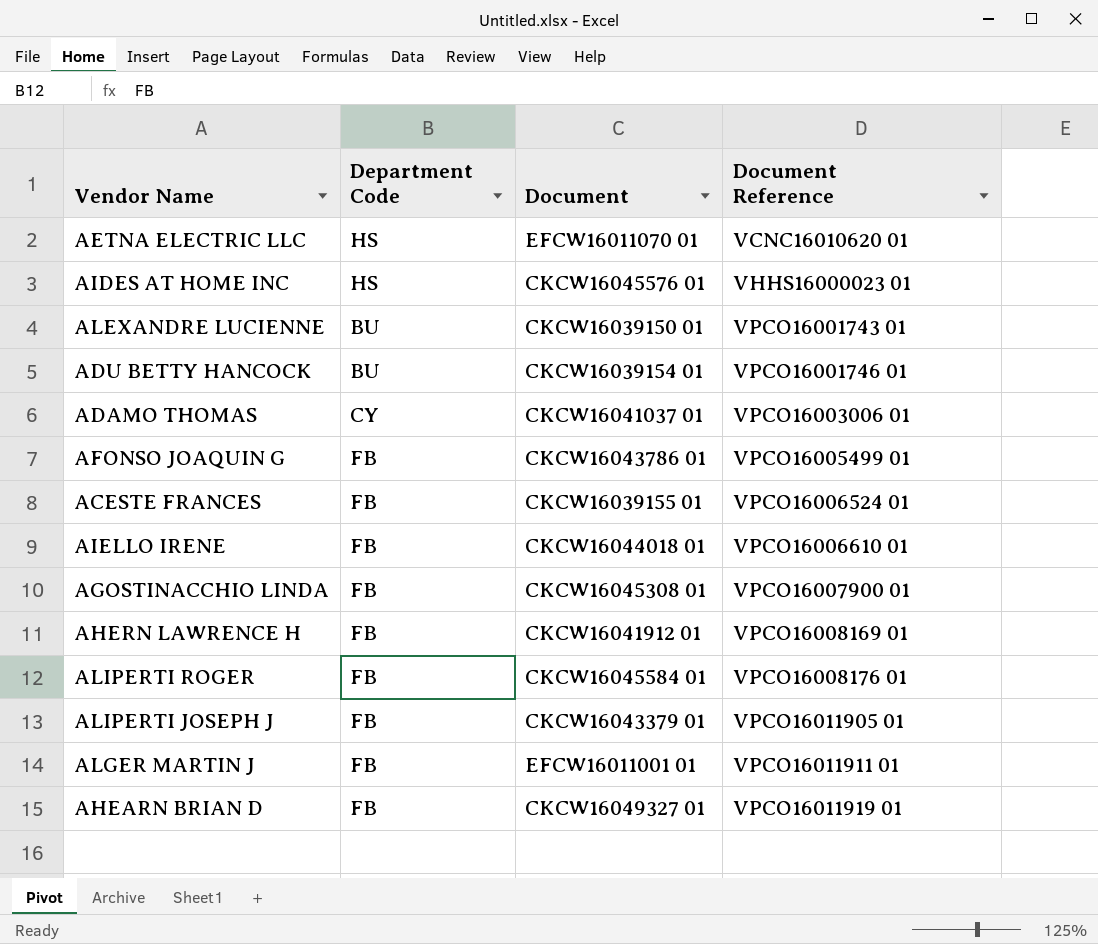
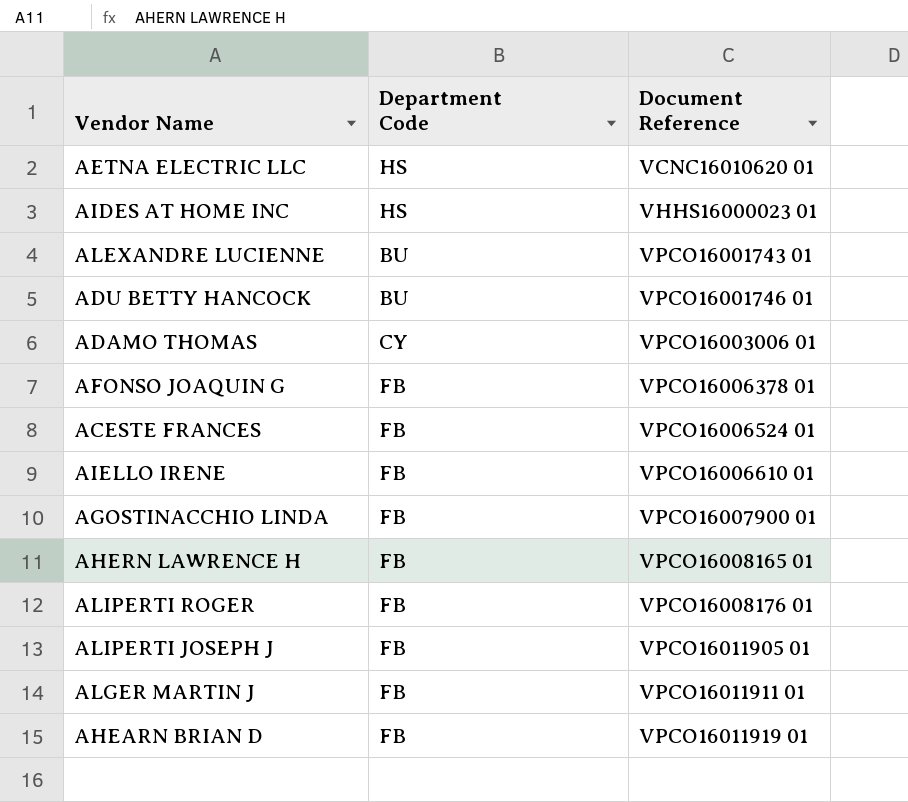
column Document | position: 3 -> none
AFONSO JOAQUIN G | Document Reference: VPCO16005499 01 -> VPCO16006378 01
AHERN LAWRENCE H | Document Reference: VPCO16008169 01 -> VPCO16008165 01

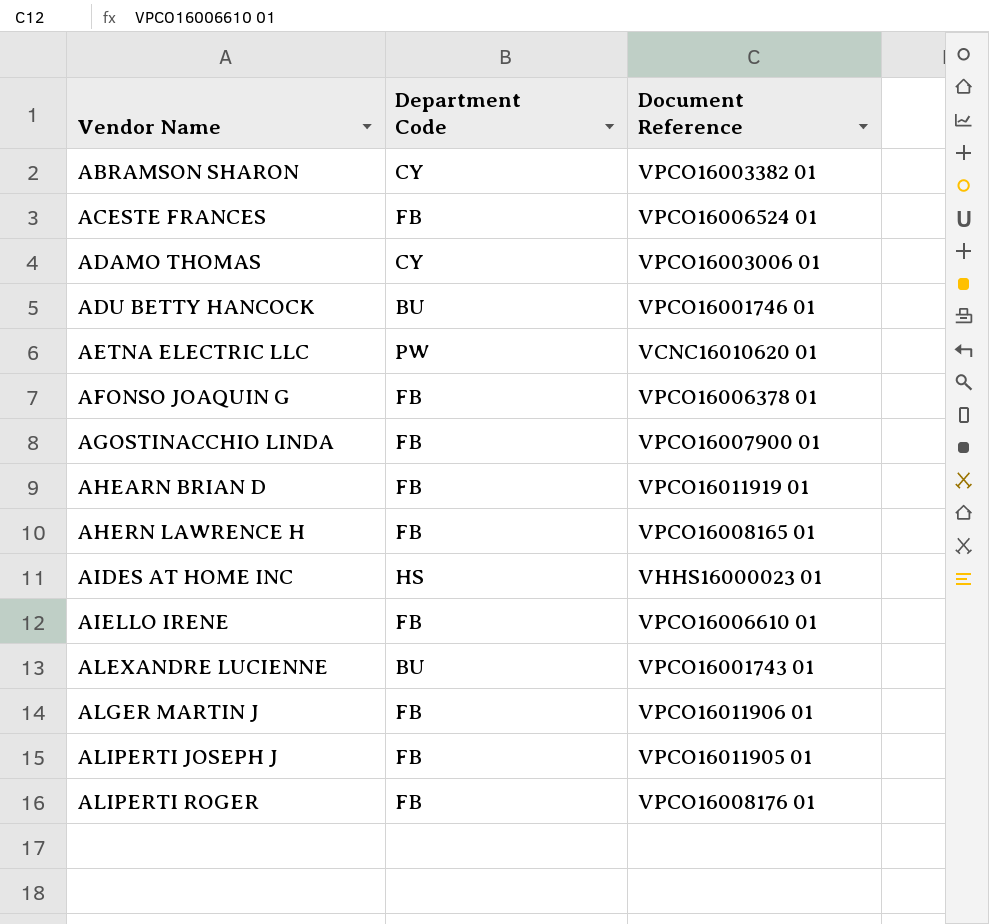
row order: Document Reference ascending -> Vendor Name ascending
row ABRAMSON SHARON: none -> CY | VPCO16003382 01
AETNA ELECTRIC LLC | Department Code: HS -> PW
ALGER MARTIN J | Document Reference: VPCO16011911 01 -> VPCO16011906 01

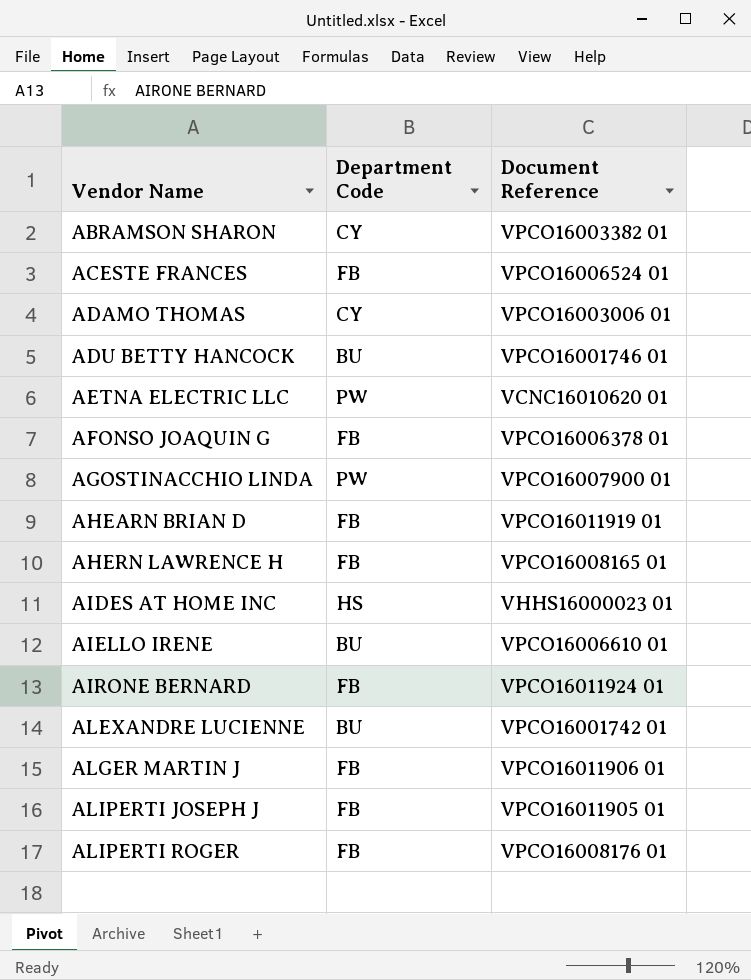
AGOSTINACCHIO LINDA | Department Code: FB -> PW
AIELLO IRENE | Department Code: FB -> BU
row AIRONE BERNARD: none -> FB | VPCO16011924 01
ALEXANDRE LUCIENNE | Document Reference: VPCO16001743 01 -> VPCO16001742 01

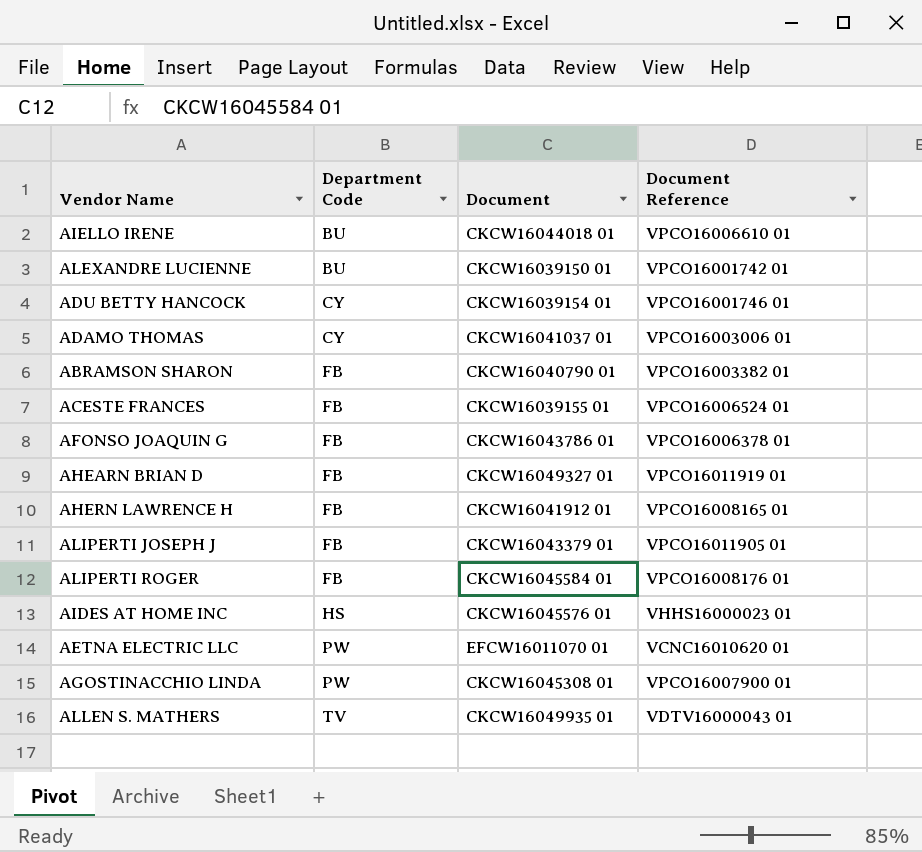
row order: Vendor Name ascending -> Department Code ascending
column Document | position: none -> 3
row AIRONE BERNARD: FB | VPCO16011924 01 -> none
row ALGER MARTIN J: FB | VPCO16011906 01 -> none
ADU BETTY HANCOCK | Department Code: BU -> CY
ABRAMSON SHARON | Department Code: CY -> FB
row ALLEN S. MATHERS: none -> TV | CKCW16049935 01 | VDTV16000043 01

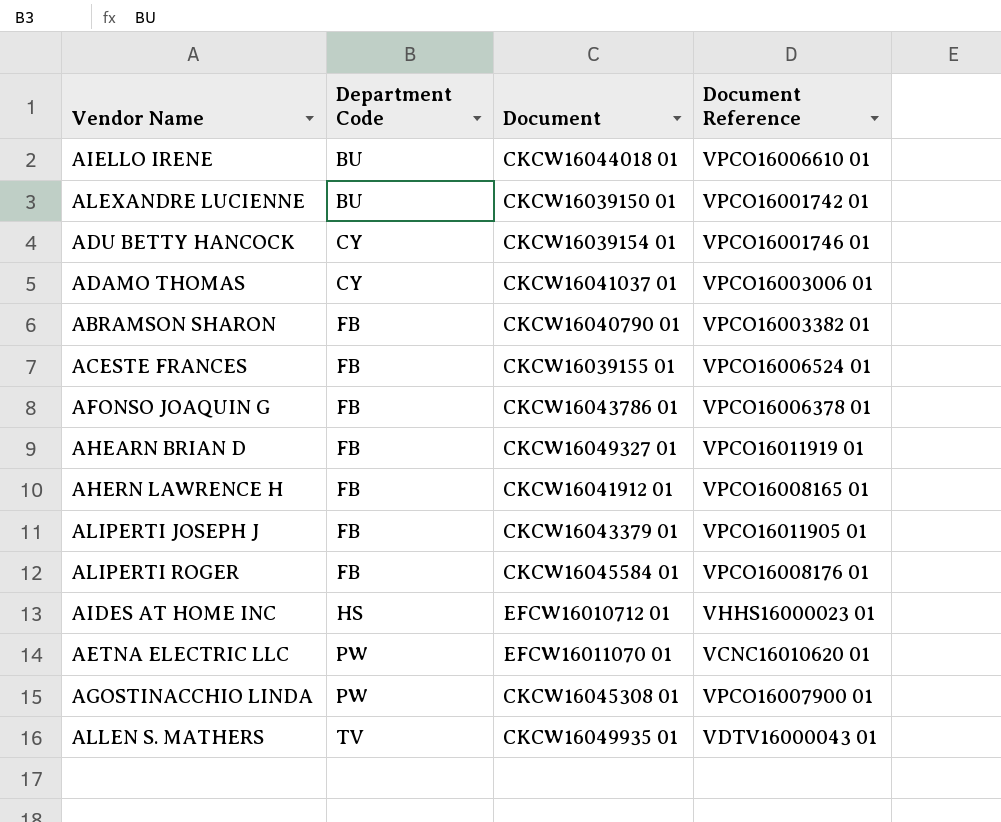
AIDES AT HOME INC | Document: CKCW16045576 01 -> EFCW16010712 01

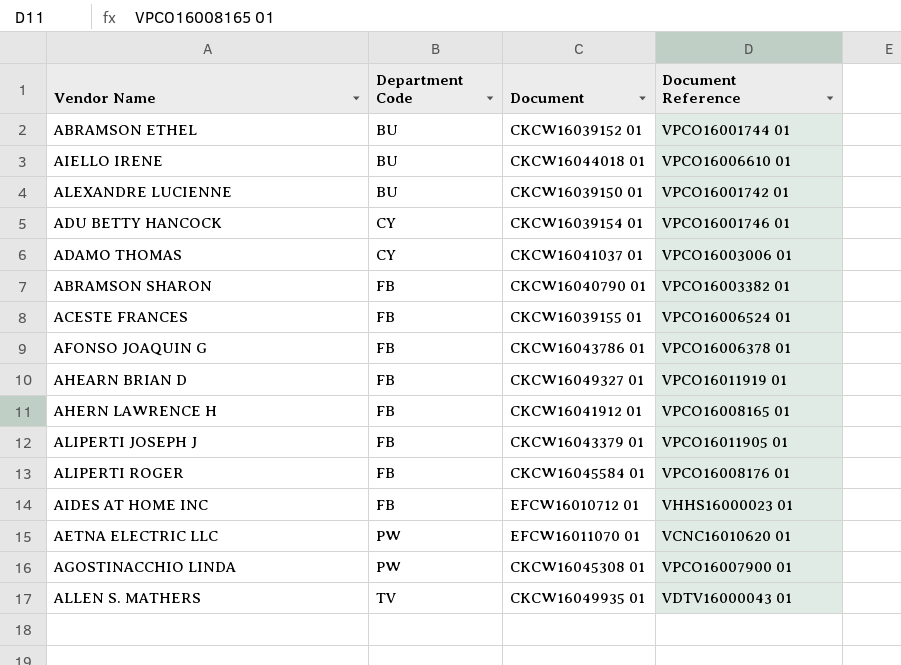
row ABRAMSON ETHEL: none -> BU | CKCW16039152 01 | VPCO16001744 01
AIDES AT HOME INC | Department Code: HS -> FB

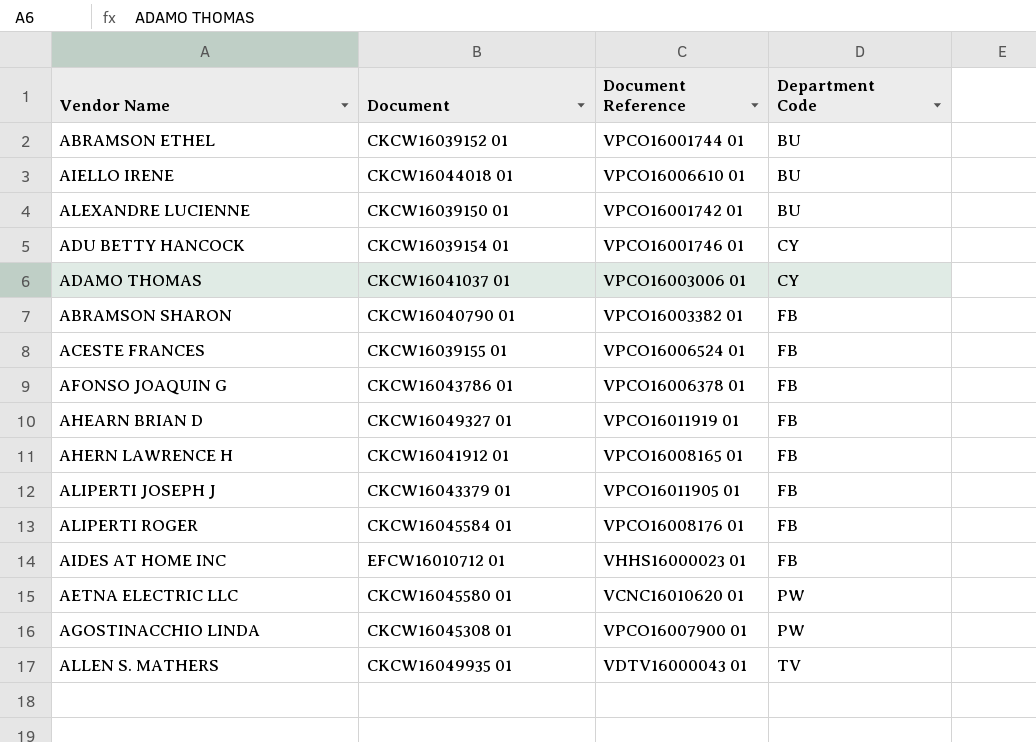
column Department Code | position: 2 -> 4
AETNA ELECTRIC LLC | Document: EFCW16011070 01 -> CKCW16045580 01

